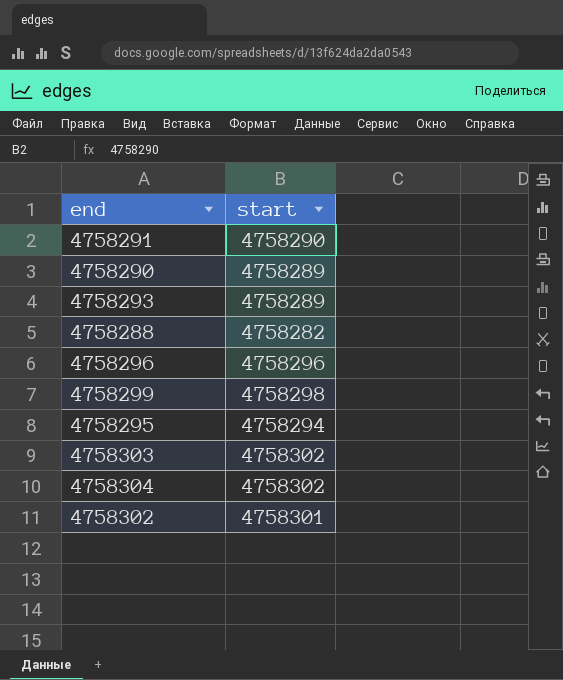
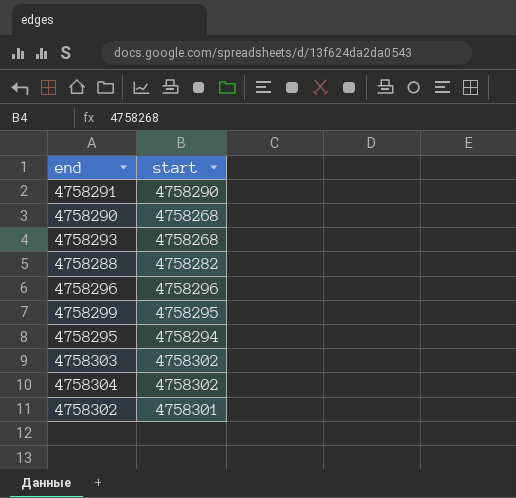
4758290 | start: 4758289 -> 4758268
4758293 | start: 4758289 -> 4758268
4758299 | start: 4758298 -> 4758295

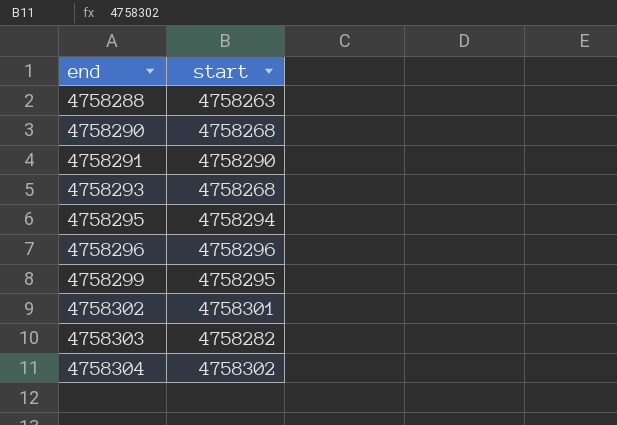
row order: none -> end ascending
4758288 | start: 4758282 -> 4758263
4758303 | start: 4758302 -> 4758282

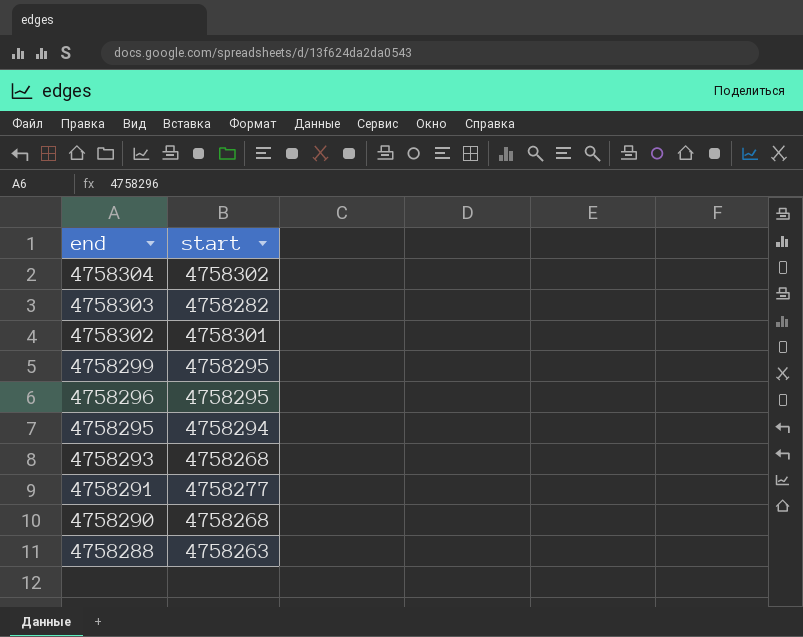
row order: end ascending -> end descending
4758296 | start: 4758296 -> 4758295
4758291 | start: 4758290 -> 4758277

